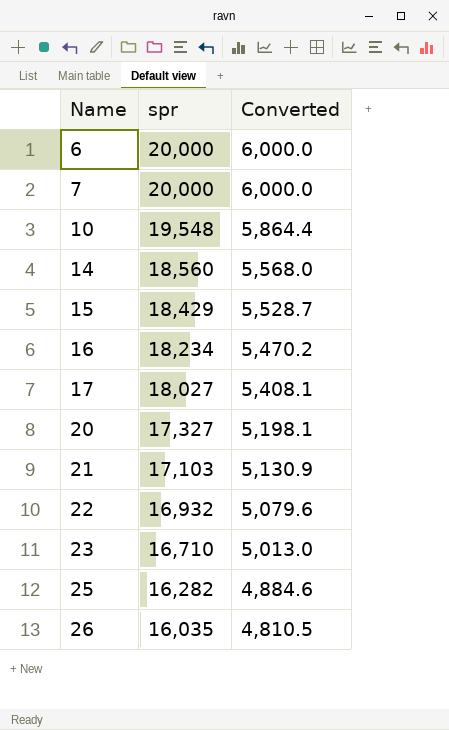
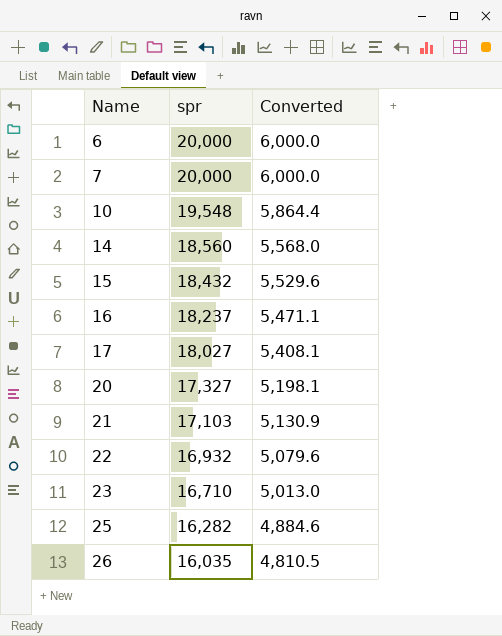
15 | spr: 18,429 -> 18,432
15 | Converted: 5,528.7 -> 5,529.6
16 | spr: 18,234 -> 18,237
16 | Converted: 5,470.2 -> 5,471.1

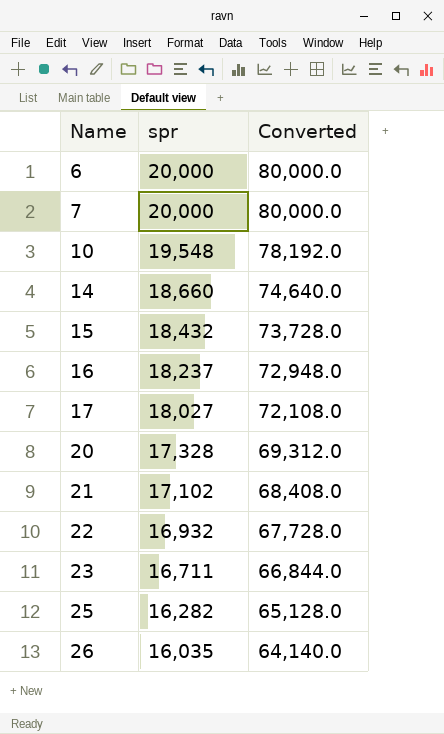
column Converted | formula: [spr] * 0.3 -> [spr] * 4
14 | spr: 18,560 -> 18,660
20 | spr: 17,327 -> 17,328
21 | spr: 17,103 -> 17,102
23 | spr: 16,710 -> 16,711

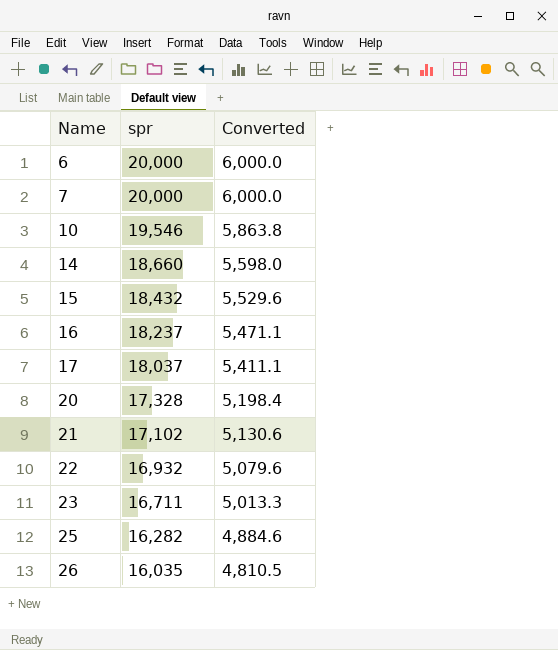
column Converted | formula: [spr] * 4 -> [spr] * 0.3
10 | spr: 19,548 -> 19,546
17 | spr: 18,027 -> 18,037

